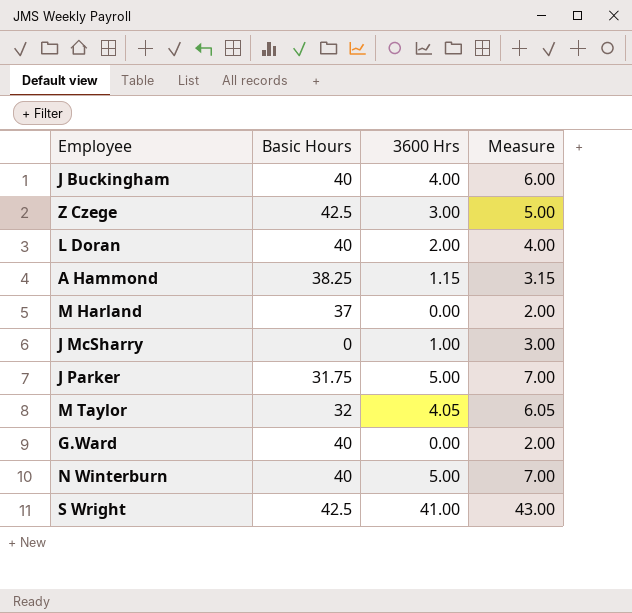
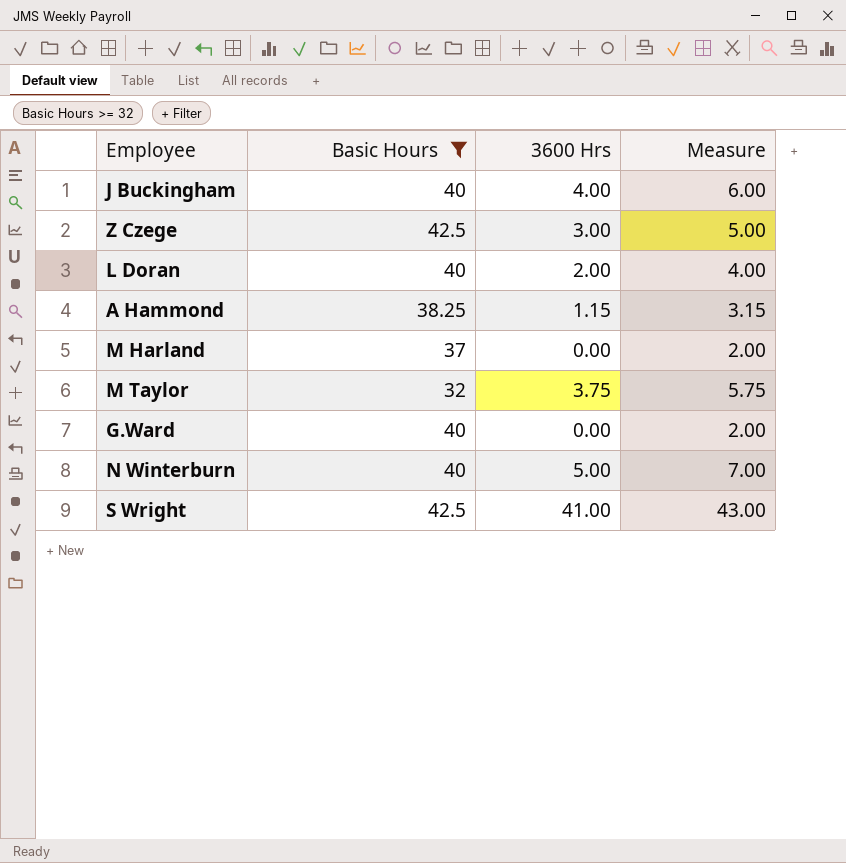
filter: none -> Basic Hours >= 32
M Taylor | 3600 Hrs: 4.05 -> 3.75
M Taylor | Measure: 6.05 -> 5.75

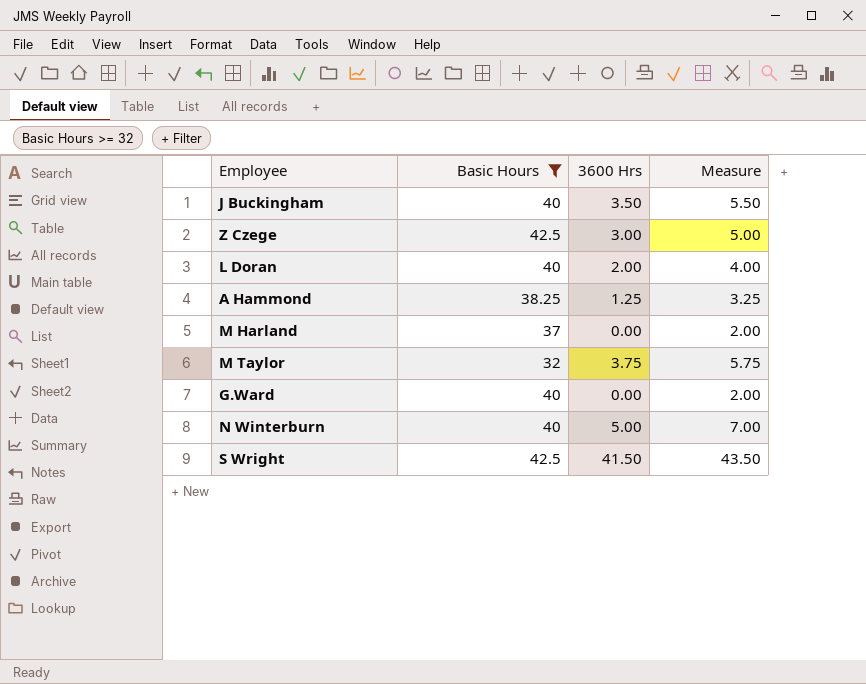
J Buckingham | 3600 Hrs: 4.00 -> 3.50
J Buckingham | Measure: 6.00 -> 5.50
A Hammond | 3600 Hrs: 1.15 -> 1.25
A Hammond | Measure: 3.15 -> 3.25
S Wright | 3600 Hrs: 41.00 -> 41.50
S Wright | Measure: 43.00 -> 43.50

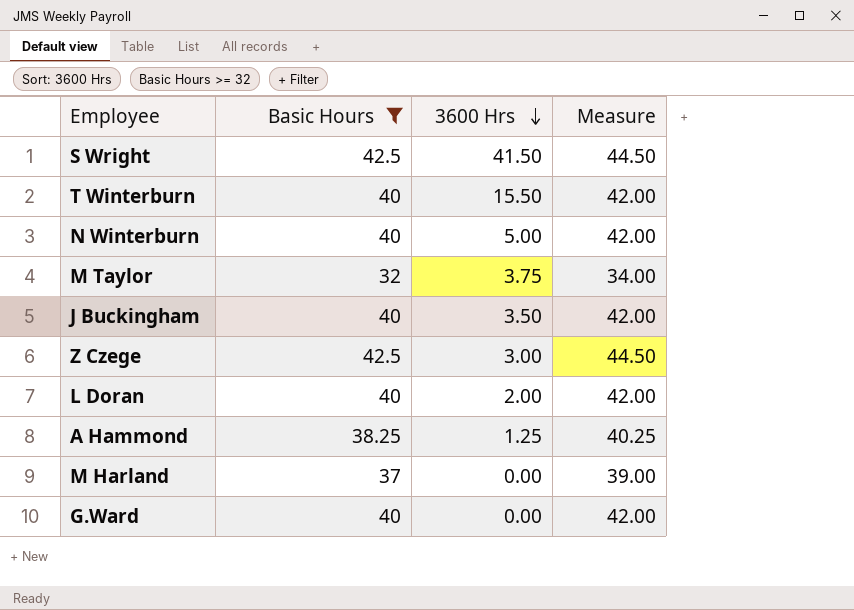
row order: none -> 3600 Hrs descending
column Measure | formula: [3600 Hrs] + 2 -> [Basic Hours] + 2
row T Winterburn: none -> 40 | 15.50 | 42.00

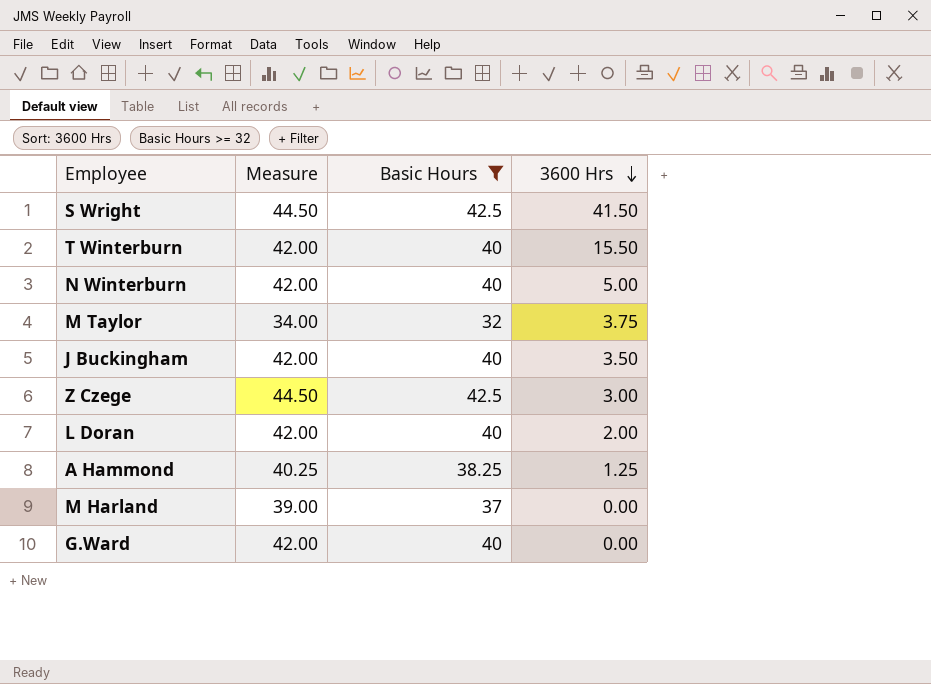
column Measure | position: 4 -> 2

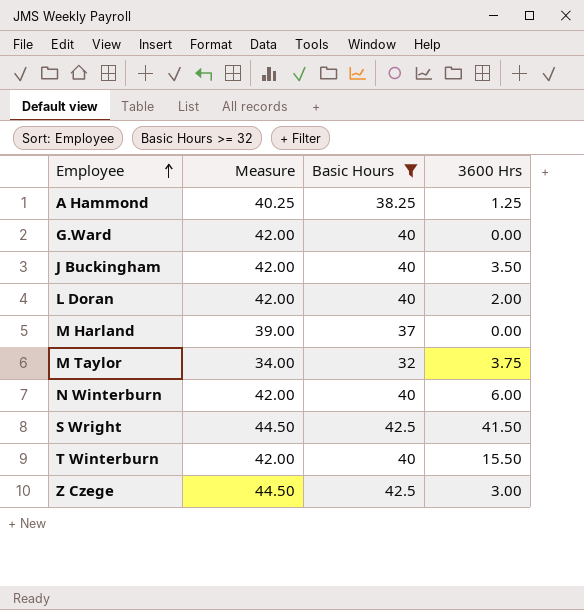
row order: 3600 Hrs descending -> Employee ascending
N Winterburn | 3600 Hrs: 5.00 -> 6.00

